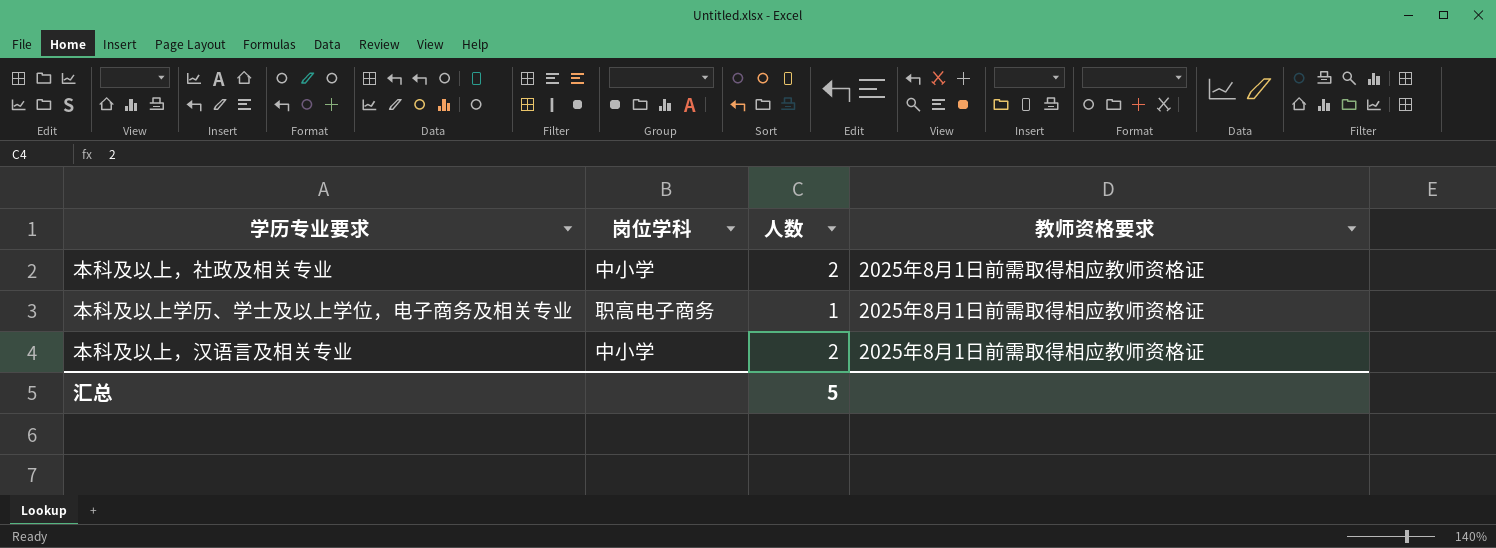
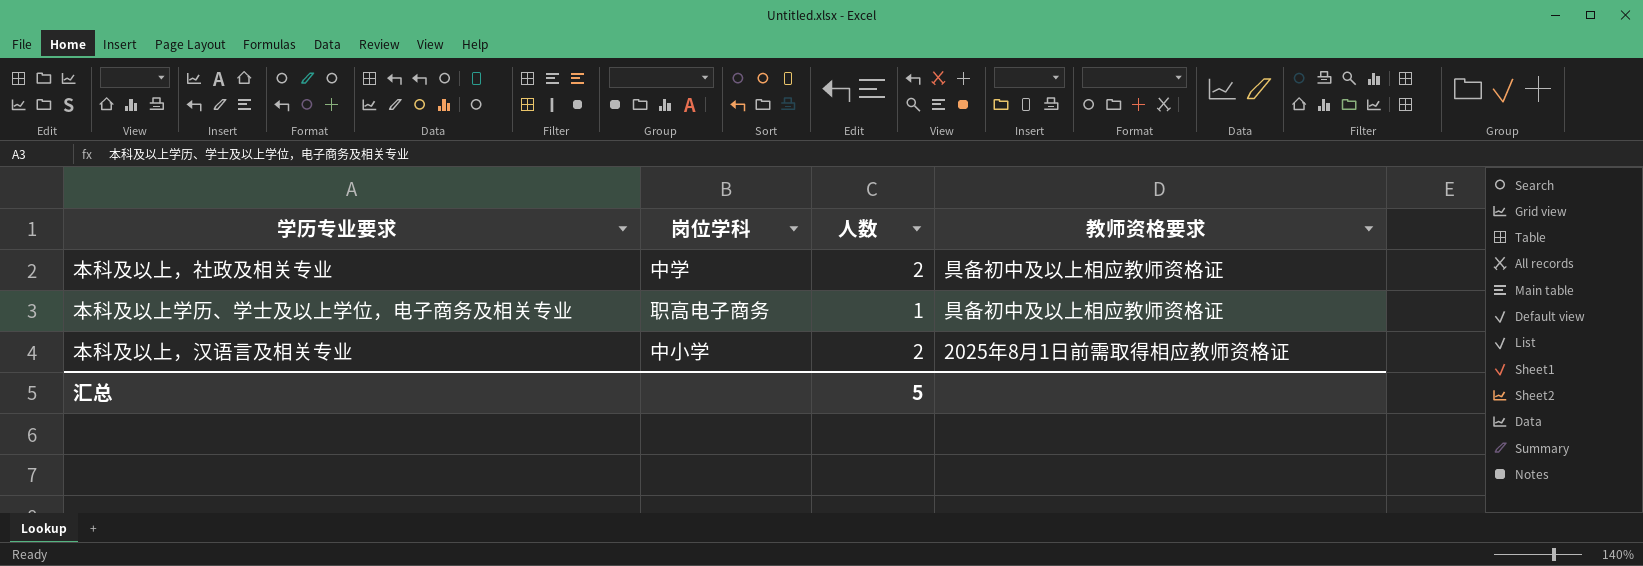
本科及以上，社政及相关专业 | 岗位学科: 中小学 -> 中学
本科及以上，社政及相关专业 | 教师资格要求: 2025年8月1日前需取得相应教师资格证 -> 具备初中及以上相应教师资格证
本科及以上学历、学士及以上学位，电子商务及相关专业 | 教师资格要求: 2025年8月1日前需取得相应教师资格证 -> 具备初中及以上相应教师资格证

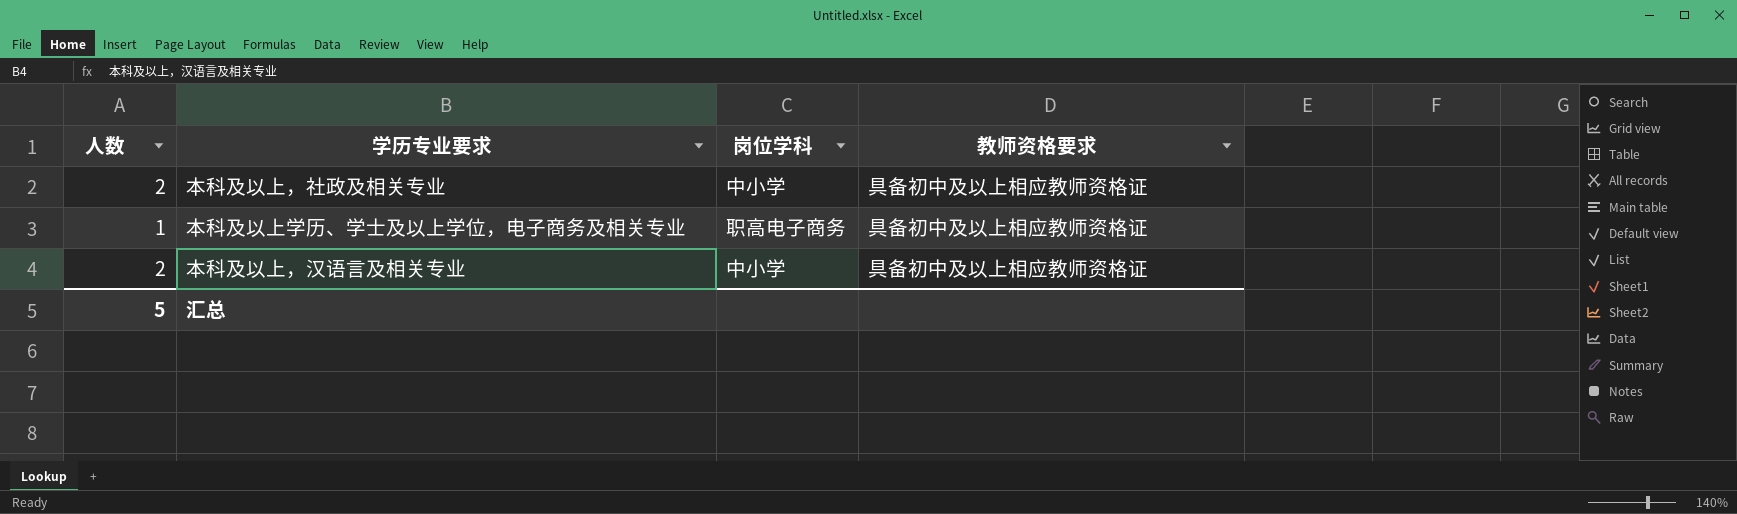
column 人数 | position: 3 -> 1
本科及以上，社政及相关专业 | 岗位学科: 中学 -> 中小学
本科及以上，汉语言及相关专业 | 教师资格要求: 2025年8月1日前需取得相应教师资格证 -> 具备初中及以上相应教师资格证

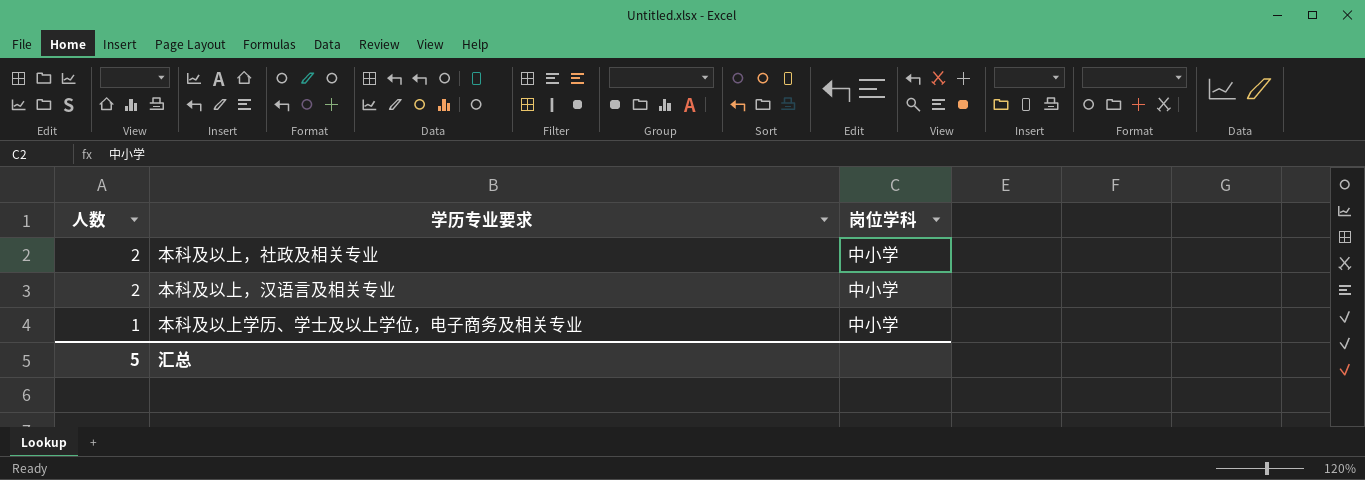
row order: none -> 人数 descending
column 教师资格要求 | position: 4 -> none
本科及以上学历、学士及以上学位，电子商务及相关专业 | 岗位学科: 职高电子商务 -> 中小学

